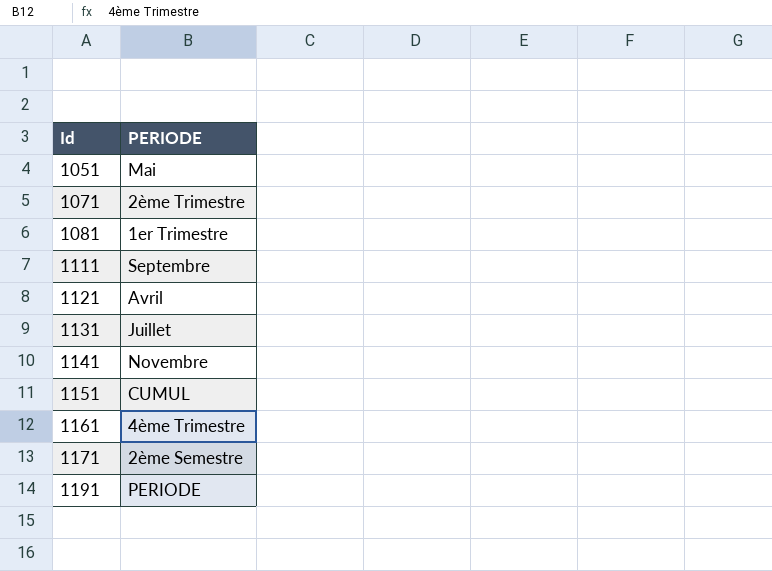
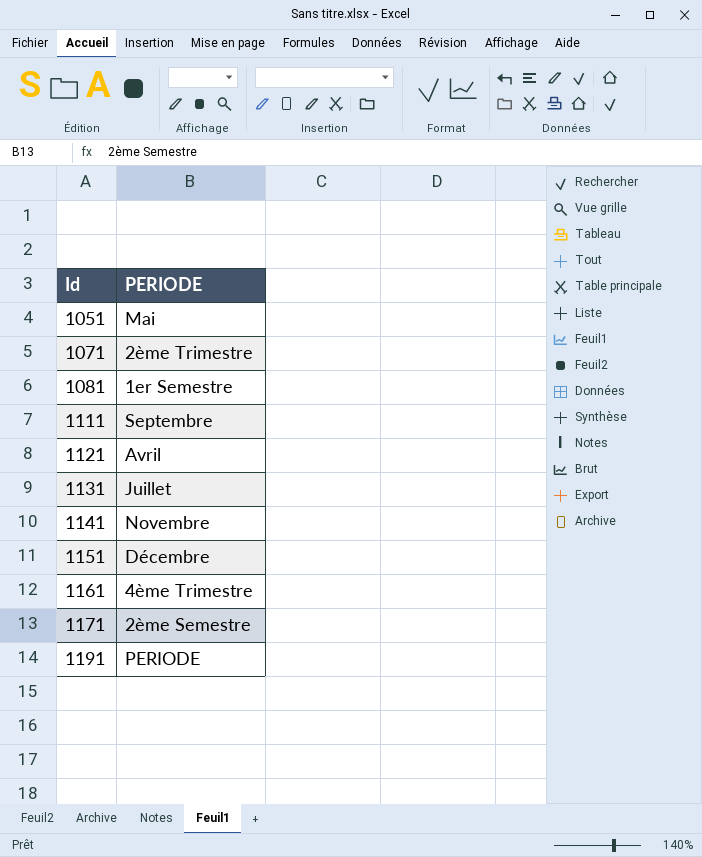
1081 | PERIODE: 1er Trimestre -> 1er Semestre
1151 | PERIODE: CUMUL -> Décembre

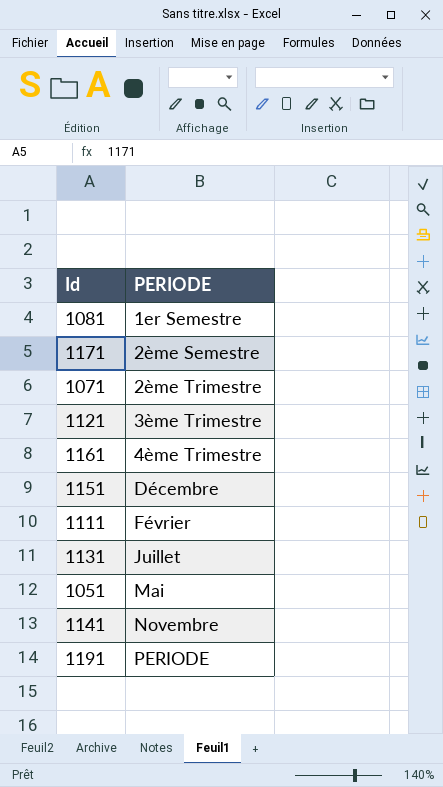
row order: Id ascending -> PERIODE ascending
1121 | PERIODE: Avril -> 3ème Trimestre
1111 | PERIODE: Septembre -> Février

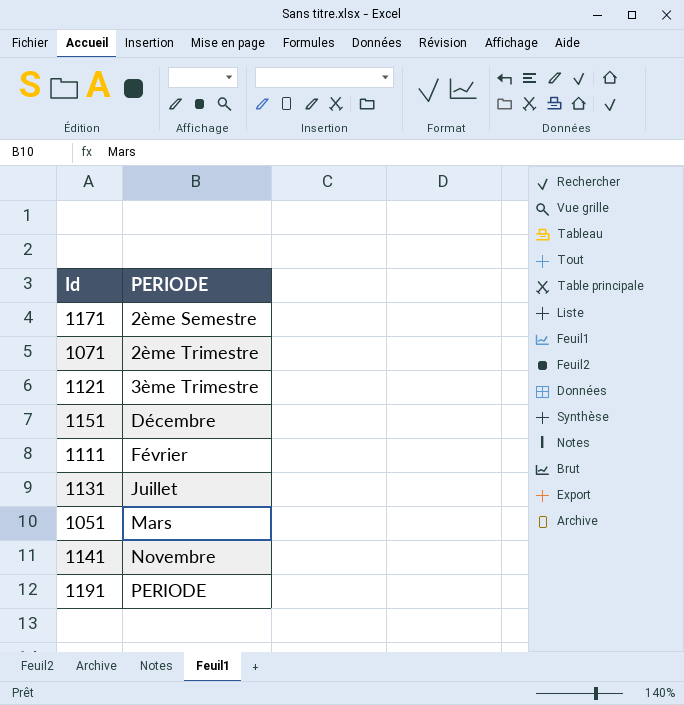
row 1081: 1er Semestre -> none
row 1161: 4ème Trimestre -> none
1051 | PERIODE: Mai -> Mars

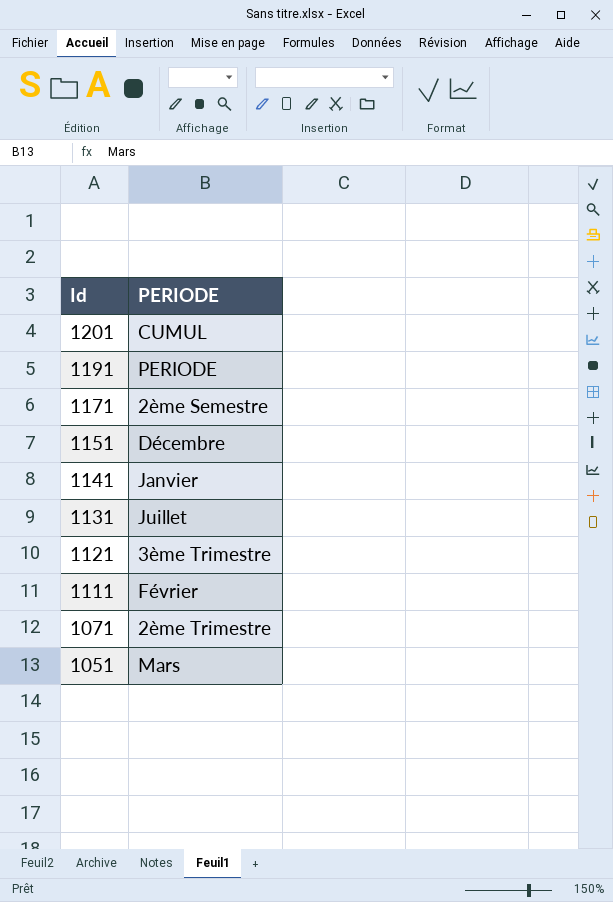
row order: PERIODE ascending -> Id descending
row 1201: none -> CUMUL
1141 | PERIODE: Novembre -> Janvier

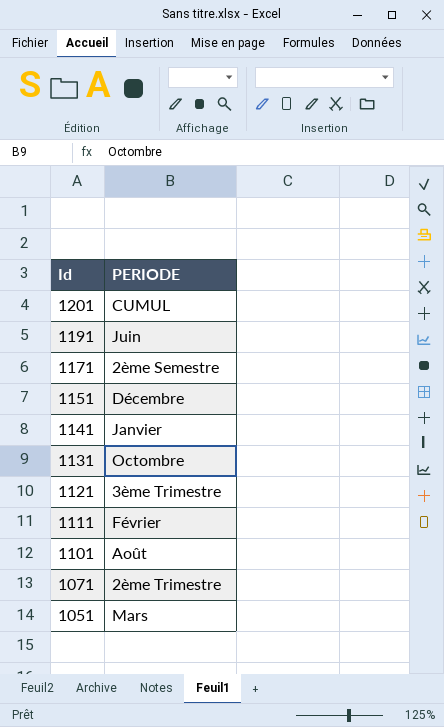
1191 | PERIODE: PERIODE -> Juin
1131 | PERIODE: Juillet -> Octombre
row 1101: none -> Août

